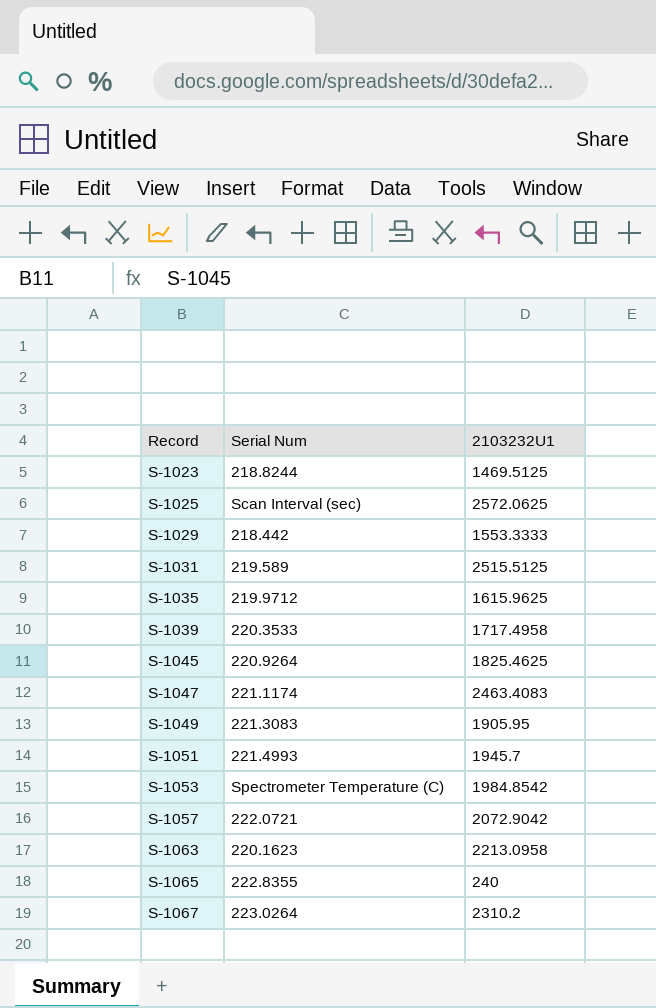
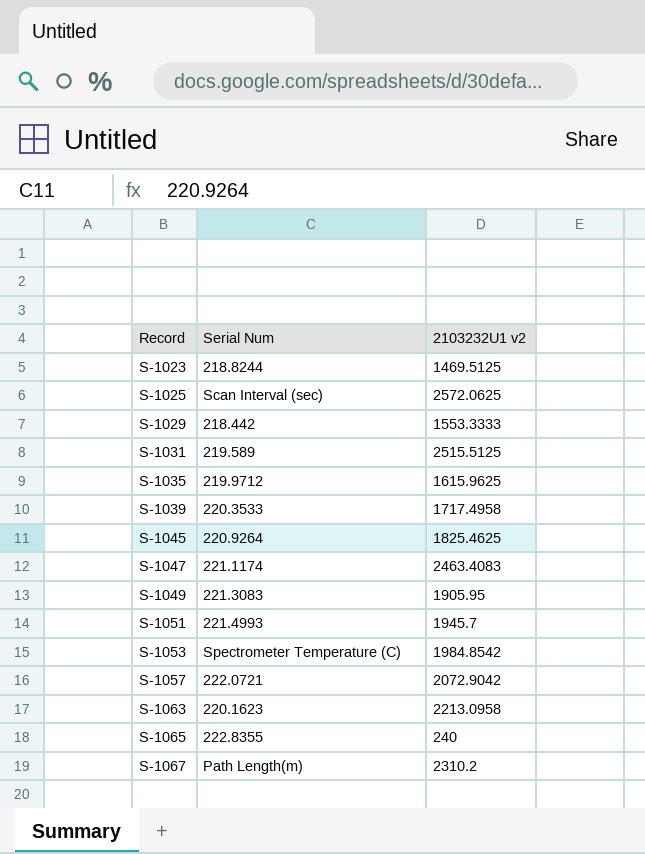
column name: 2103232U1 -> 2103232U1 v2
S-1067 | Serial Num: 223.0264 -> Path Length(m)

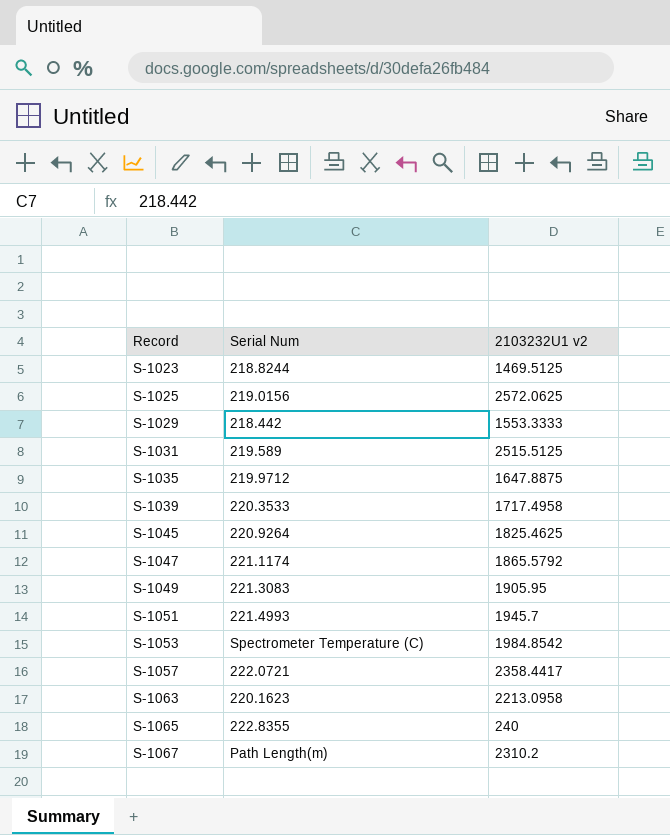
S-1025 | Serial Num: Scan Interval (sec) -> 219.0156
S-1035 | 2103232U1 v2: 1615.9625 -> 1647.8875
S-1047 | 2103232U1 v2: 2463.4083 -> 1865.5792
S-1057 | 2103232U1 v2: 2072.9042 -> 2358.4417

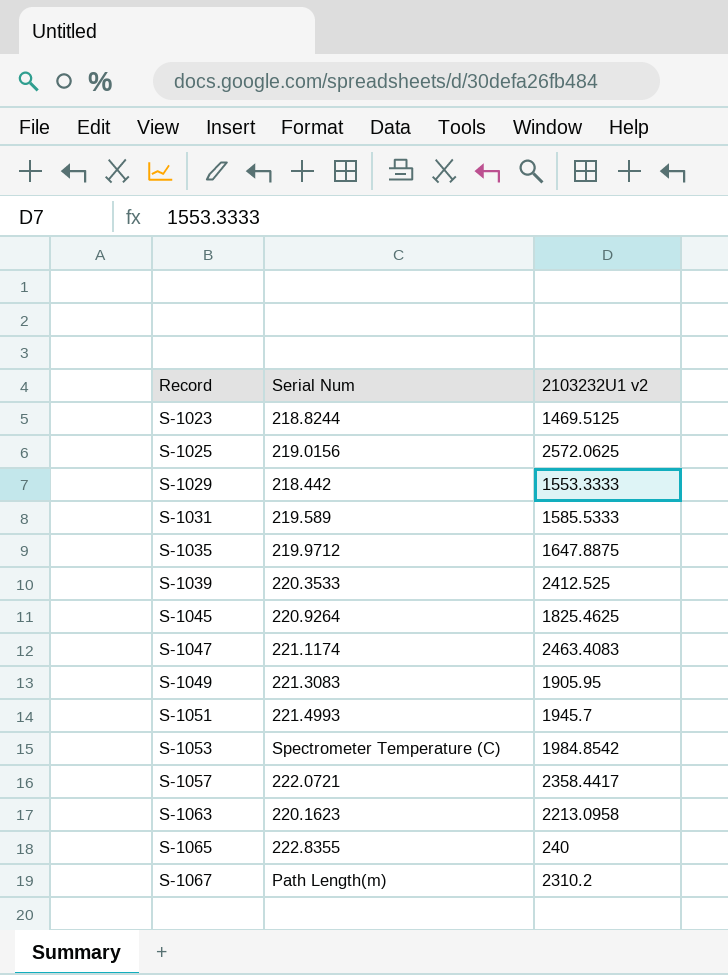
S-1031 | 2103232U1 v2: 2515.5125 -> 1585.5333
S-1039 | 2103232U1 v2: 1717.4958 -> 2412.525
S-1047 | 2103232U1 v2: 1865.5792 -> 2463.4083

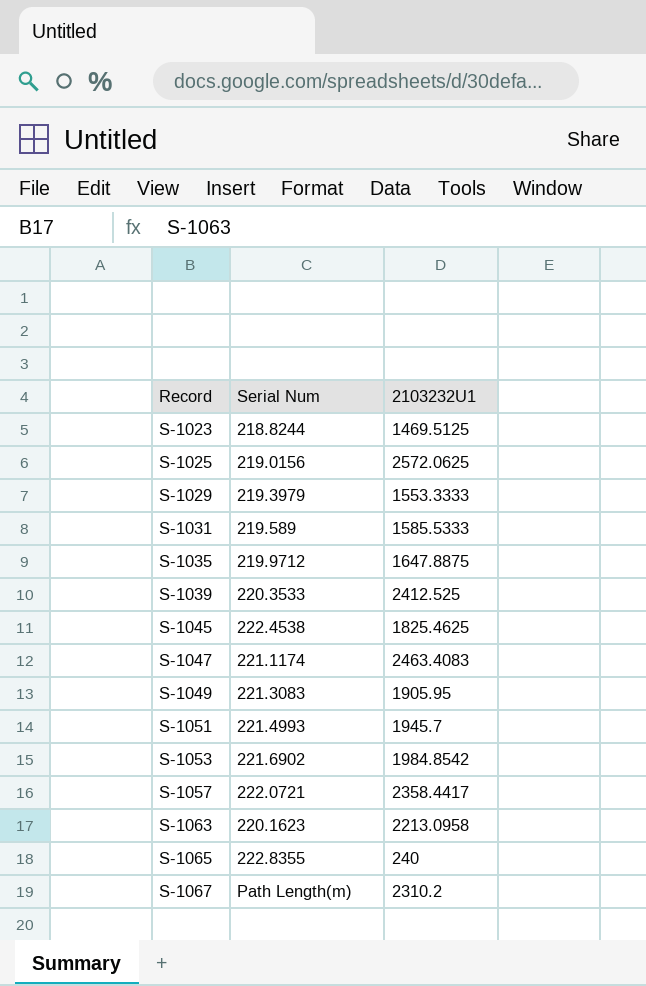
column name: 2103232U1 v2 -> 2103232U1
S-1029 | Serial Num: 218.442 -> 219.3979
S-1045 | Serial Num: 220.9264 -> 222.4538
S-1053 | Serial Num: Spectrometer Temperature (C) -> 221.6902

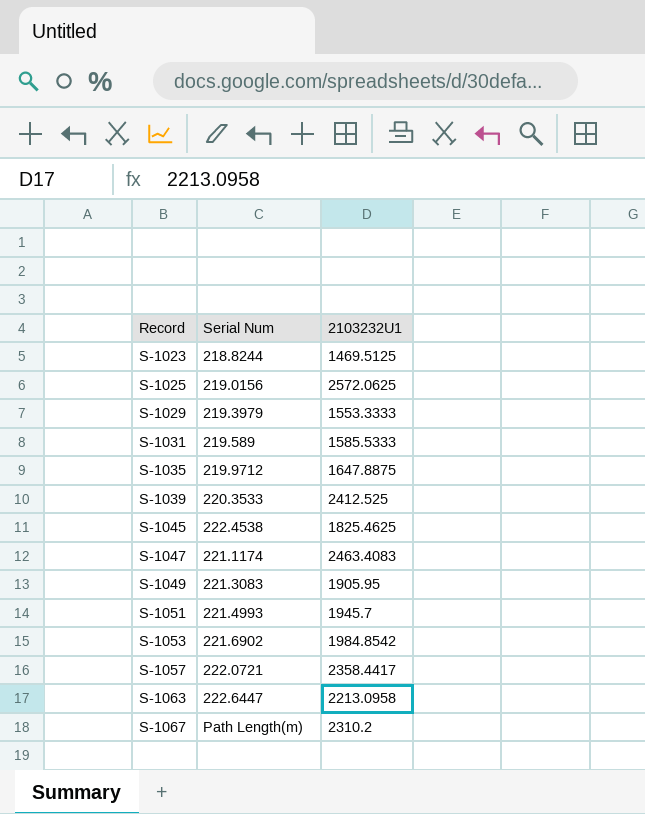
row S-1065: 222.8355 | 240 -> none
S-1063 | Serial Num: 220.1623 -> 222.6447

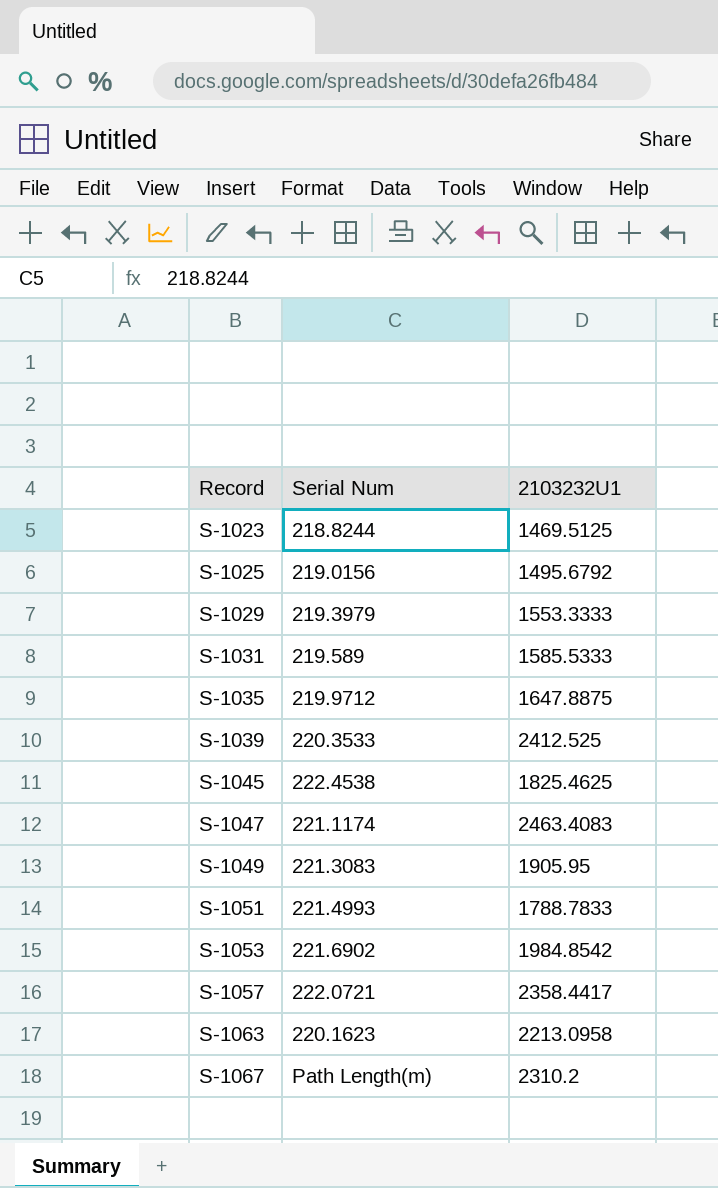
S-1025 | 2103232U1: 2572.0625 -> 1495.6792
S-1051 | 2103232U1: 1945.7 -> 1788.7833
S-1063 | Serial Num: 222.6447 -> 220.1623

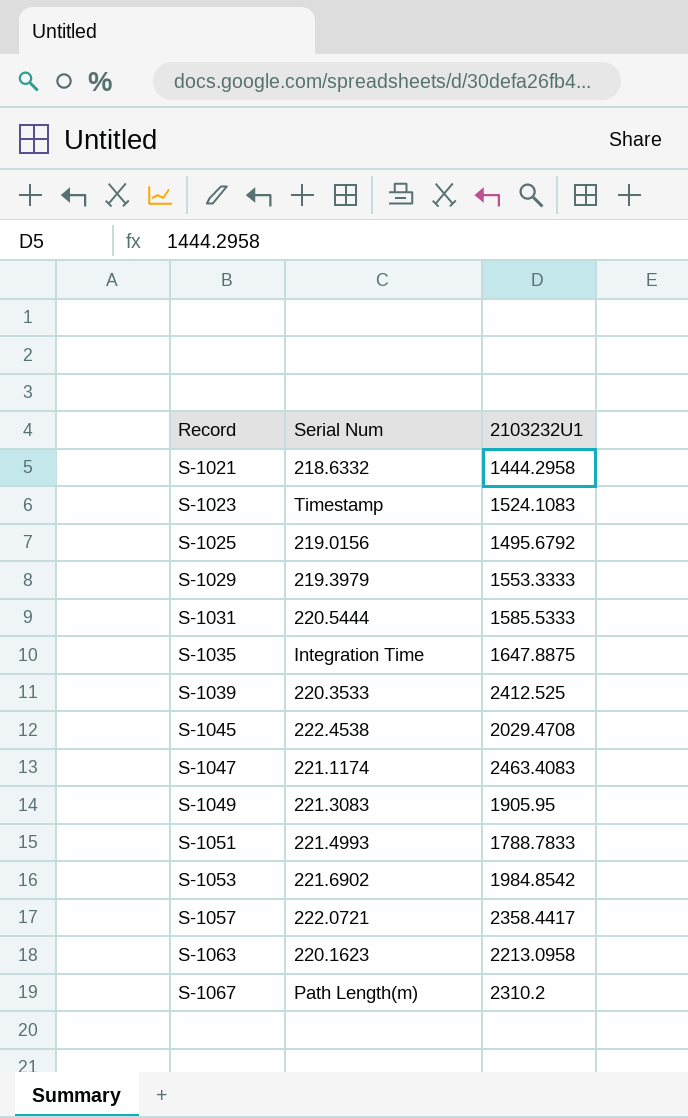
row S-1021: none -> 218.6332 | 1444.2958
S-1023 | Serial Num: 218.8244 -> Timestamp
S-1023 | 2103232U1: 1469.5125 -> 1524.1083
S-1031 | Serial Num: 219.589 -> 220.5444
S-1035 | Serial Num: 219.9712 -> Integration Time
S-1045 | 2103232U1: 1825.4625 -> 2029.4708

